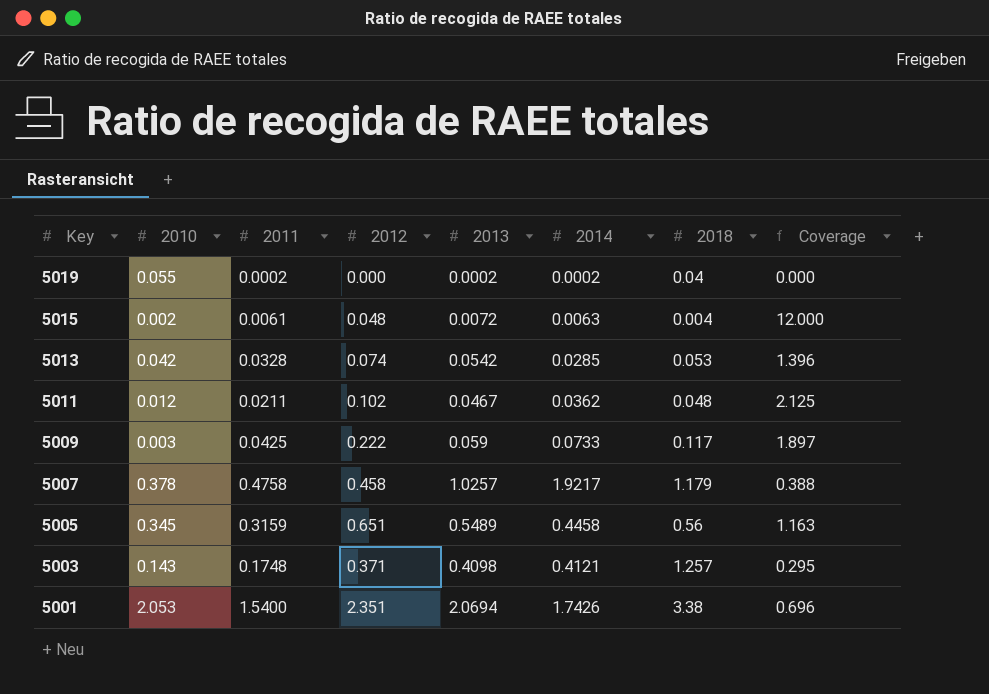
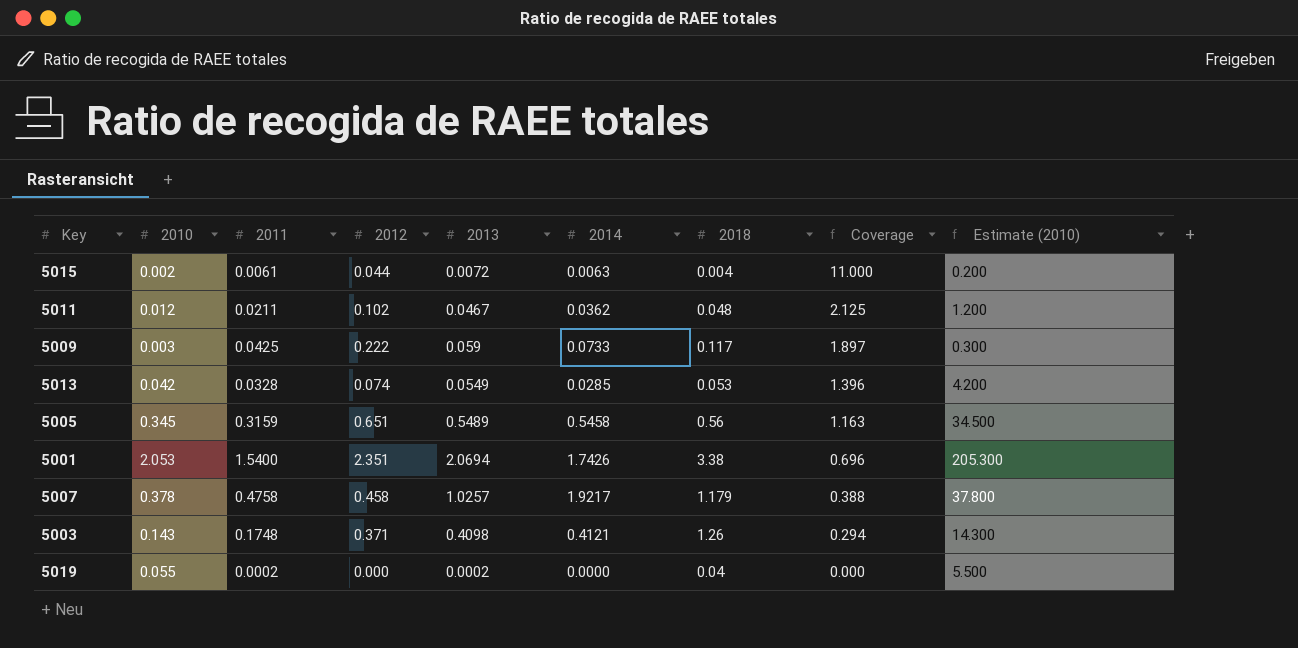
row order: Key descending -> Coverage descending
column Estimate (2010) | formula: none -> [2010] * 100
5015 | 2012: 0.048 -> 0.044
5015 | Coverage: 12.000 -> 11.000
5013 | 2013: 0.0542 -> 0.0549
5005 | 2014: 0.4458 -> 0.5458
5003 | 2018: 1.257 -> 1.26
5003 | Coverage: 0.295 -> 0.294
5019 | 2014: 0.0002 -> 0.0000

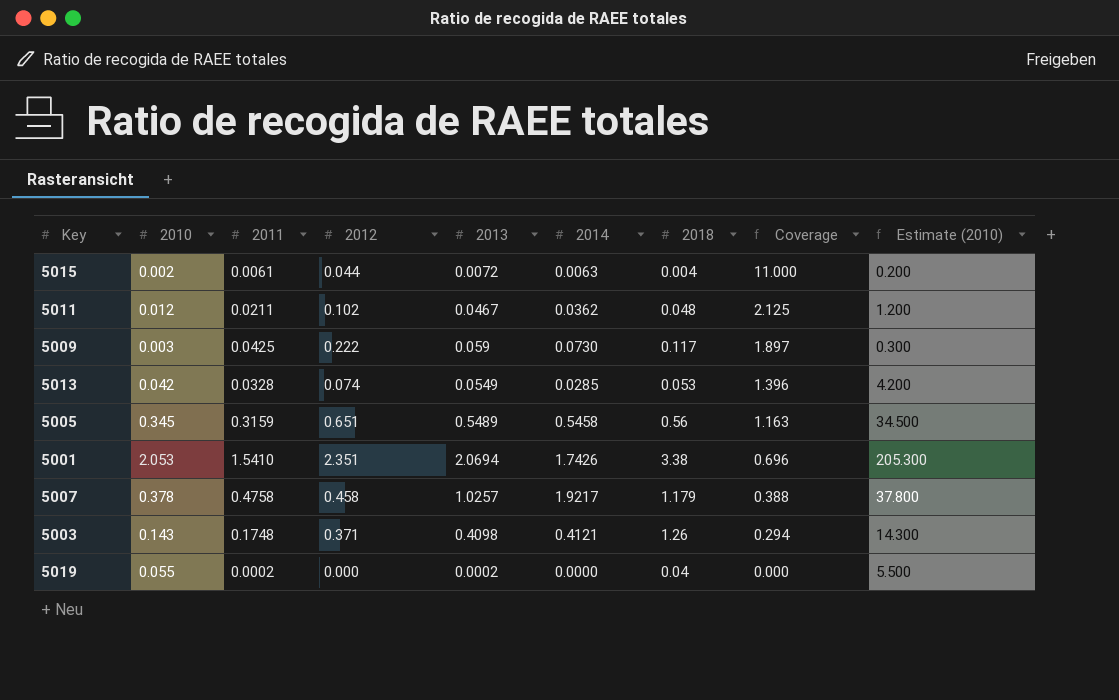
5009 | 2014: 0.0733 -> 0.0730
5001 | 2011: 1.5400 -> 1.5410

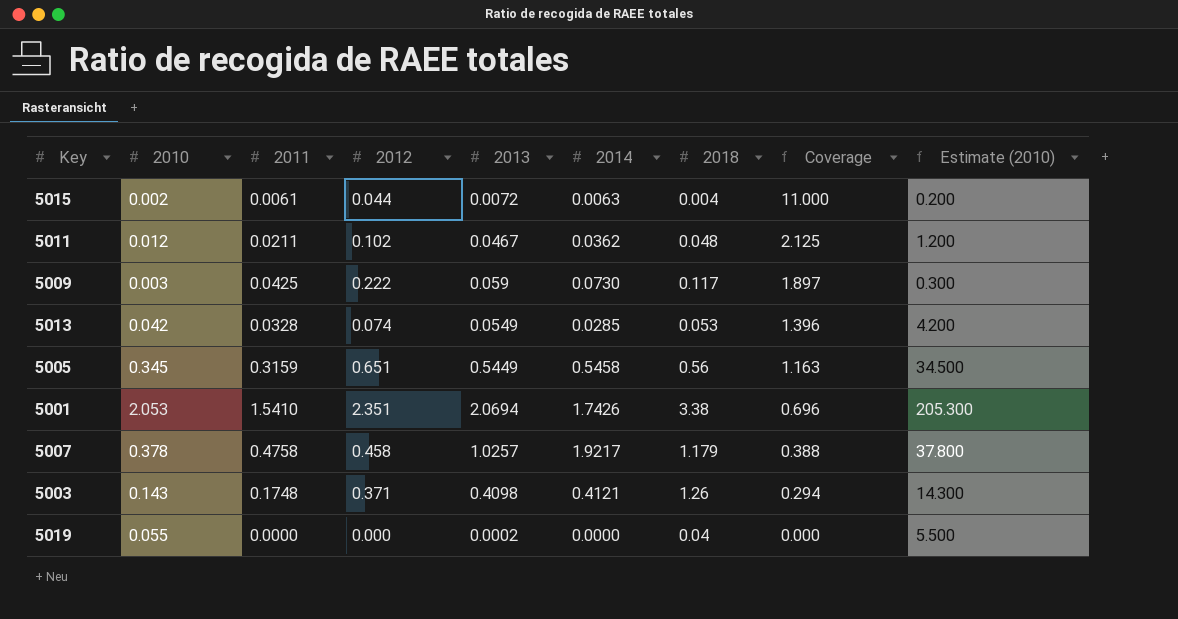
5005 | 2013: 0.5489 -> 0.5449
5019 | 2011: 0.0002 -> 0.0000

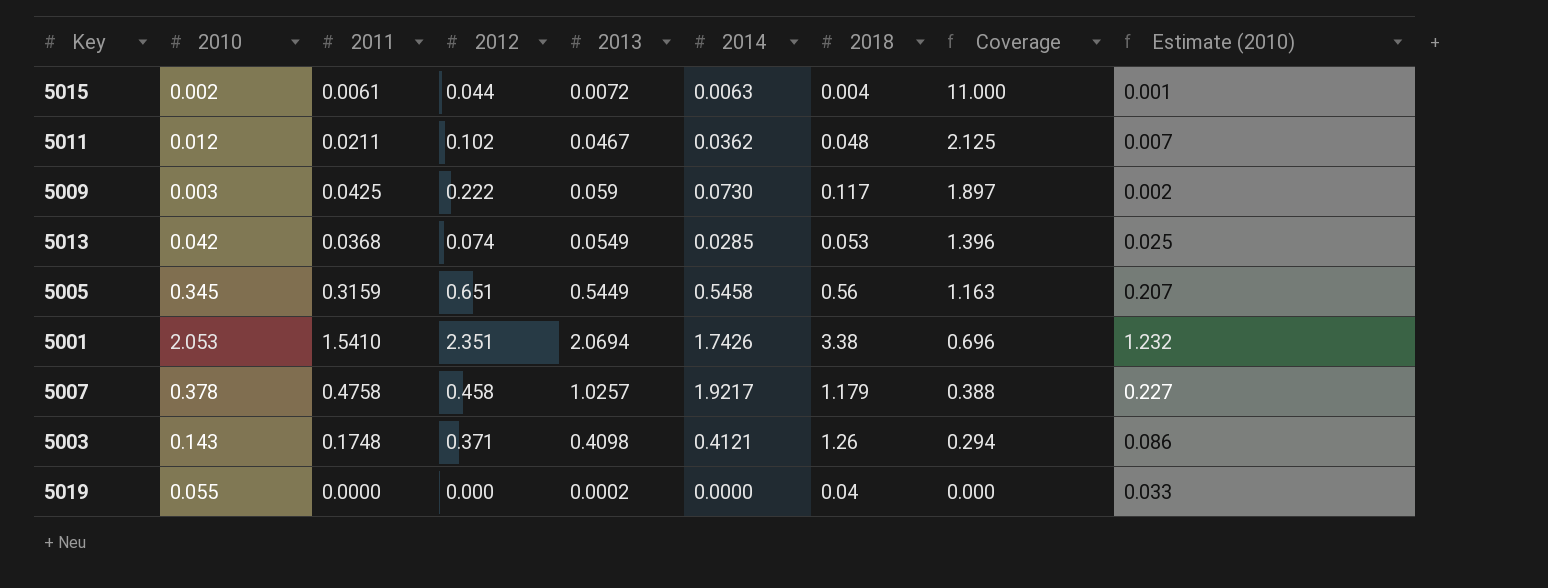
column Estimate (2010) | formula: [2010] * 100 -> [2010] * 0.6
5013 | 2011: 0.0328 -> 0.0368

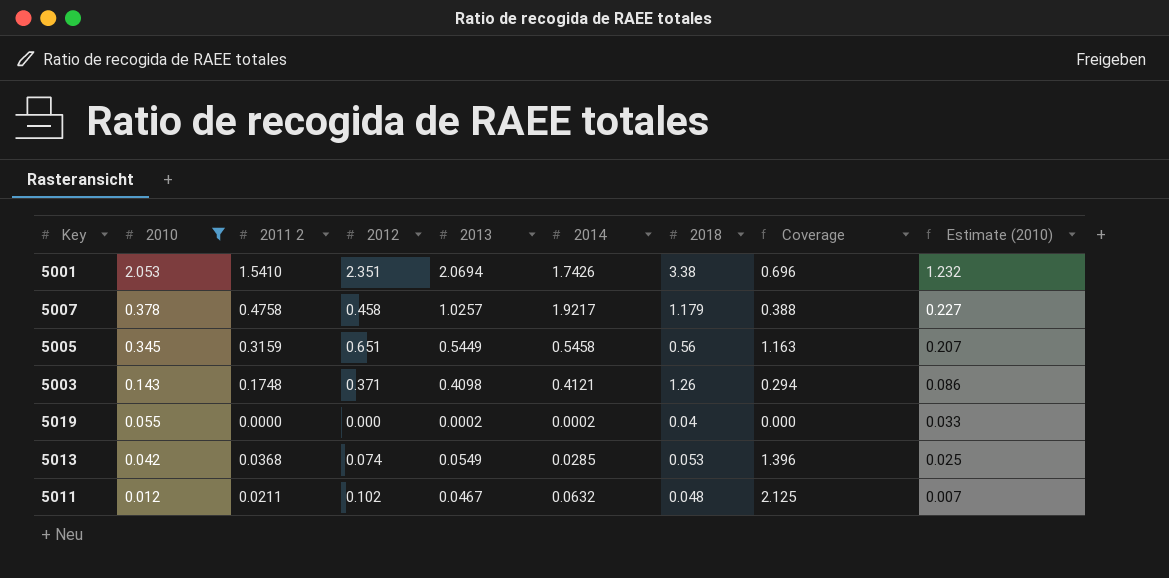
filter: none -> 2010 >= 0.012
row order: Coverage descending -> 2010 descending
column name: 2011 -> 2011 2
5019 | 2014: 0.0000 -> 0.0002
5011 | 2014: 0.0362 -> 0.0632

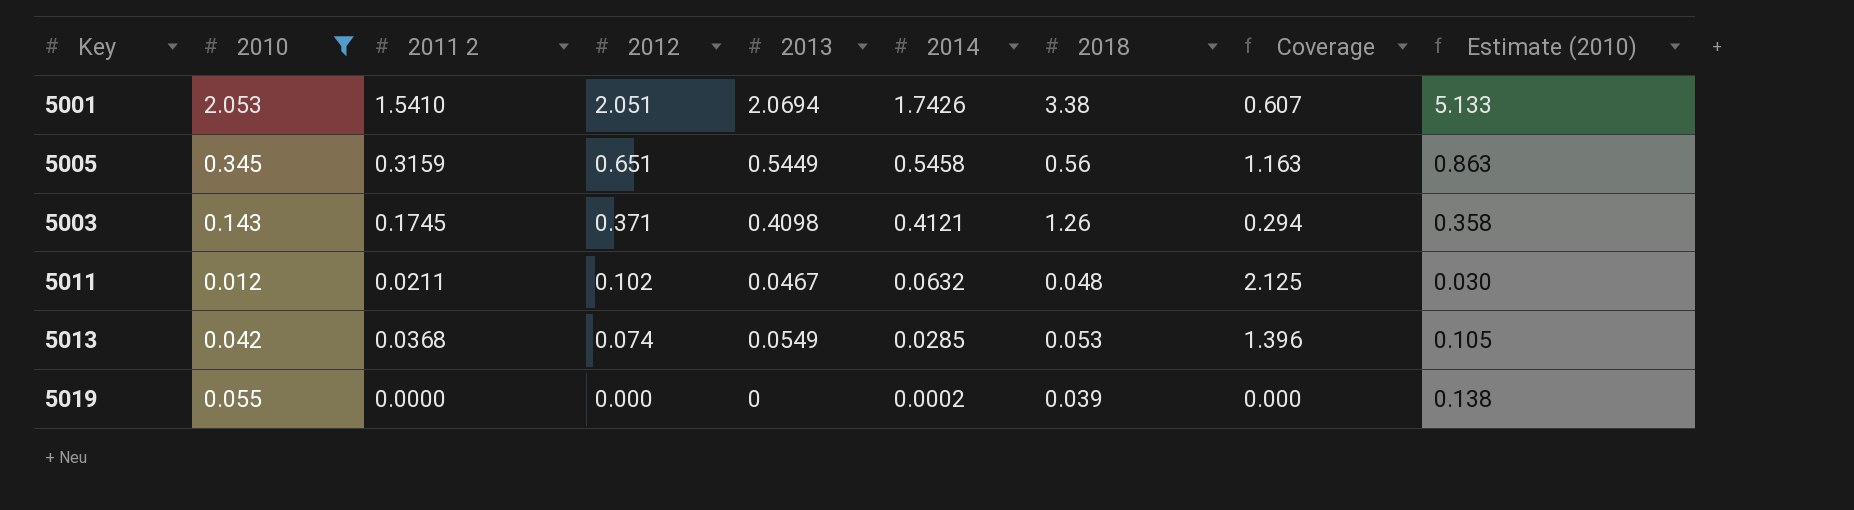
row order: 2010 descending -> 2012 descending
column Estimate (2010) | formula: [2010] * 0.6 -> [2010] * 2.5
row 5007: 0.378 | 0.4758 | 0.458 | 1.0257 | 1.9217 | 1.179 | 0.388 | 0.227 -> none
5001 | 2012: 2.351 -> 2.051
5001 | Coverage: 0.696 -> 0.607
5003 | 2011 2: 0.1748 -> 0.1745
5019 | 2013: 0.0002 -> 0
5019 | 2018: 0.04 -> 0.039

